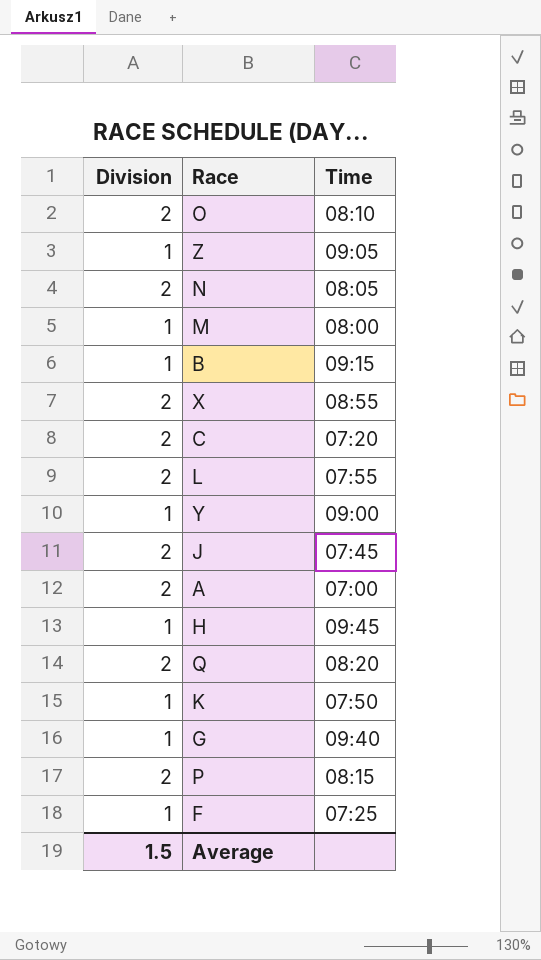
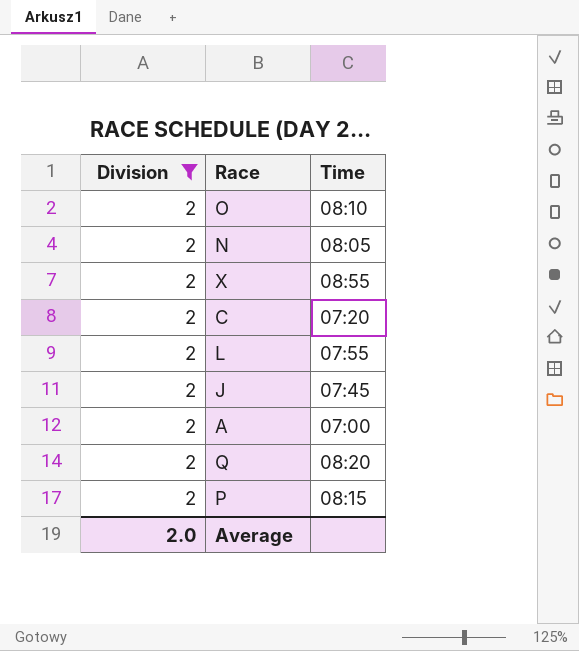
filter: none -> Division = 2
Average | Division: 1.5 -> 2.0

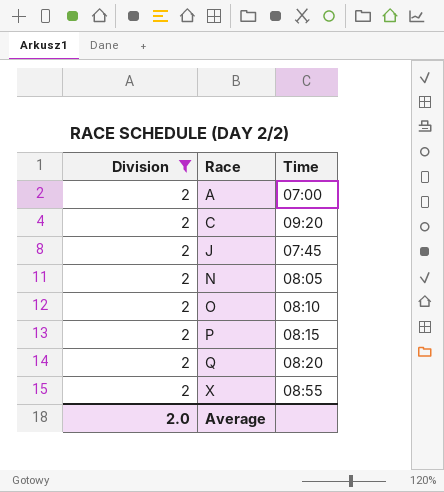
row order: none -> Race ascending
row L: 2 | 07:55 -> none
C | Time: 07:20 -> 09:20

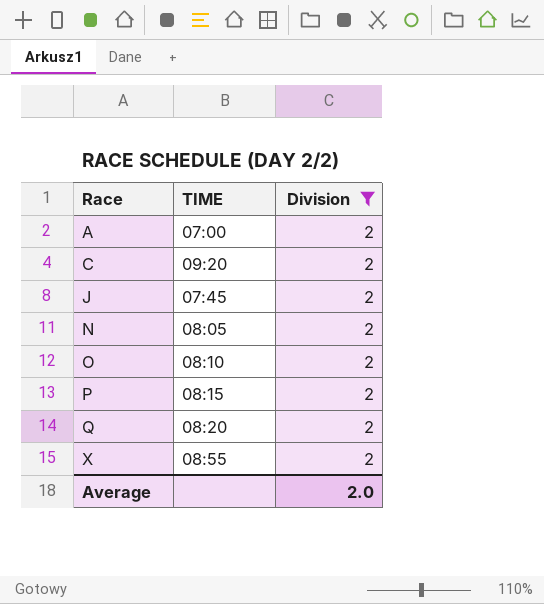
column name: Time -> TIME
column Division | position: 1 -> 3

